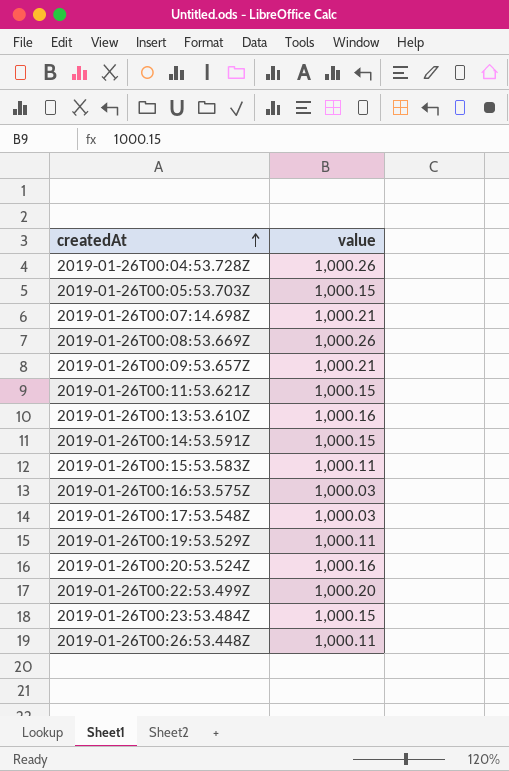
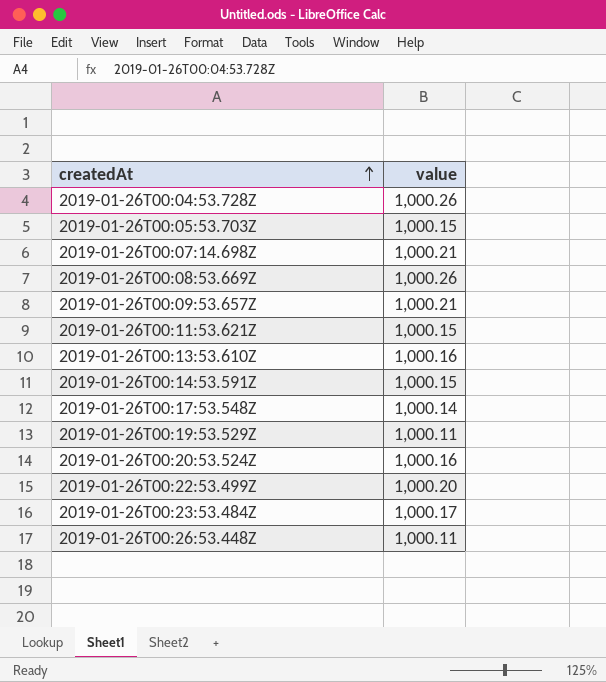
row 2019-01-26T00:15:53.583Z: 1,000.11 -> none
row 2019-01-26T00:16:53.575Z: 1,000.03 -> none
2019-01-26T00:17:53.548Z | value: 1,000.03 -> 1,000.14
2019-01-26T00:23:53.484Z | value: 1,000.15 -> 1,000.17

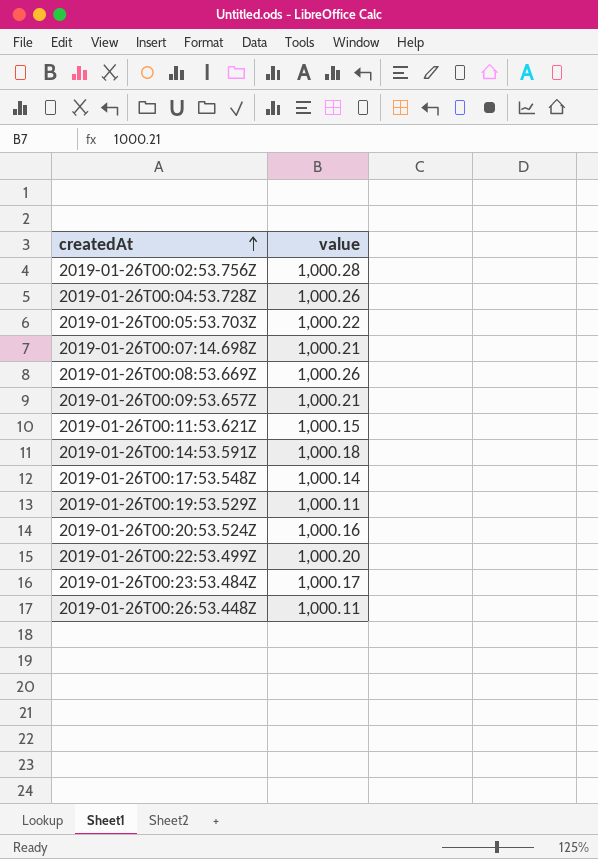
row 2019-01-26T00:13:53.610Z: 1,000.16 -> none
row 2019-01-26T00:02:53.756Z: none -> 1,000.28
2019-01-26T00:05:53.703Z | value: 1,000.15 -> 1,000.22
2019-01-26T00:14:53.591Z | value: 1,000.15 -> 1,000.18

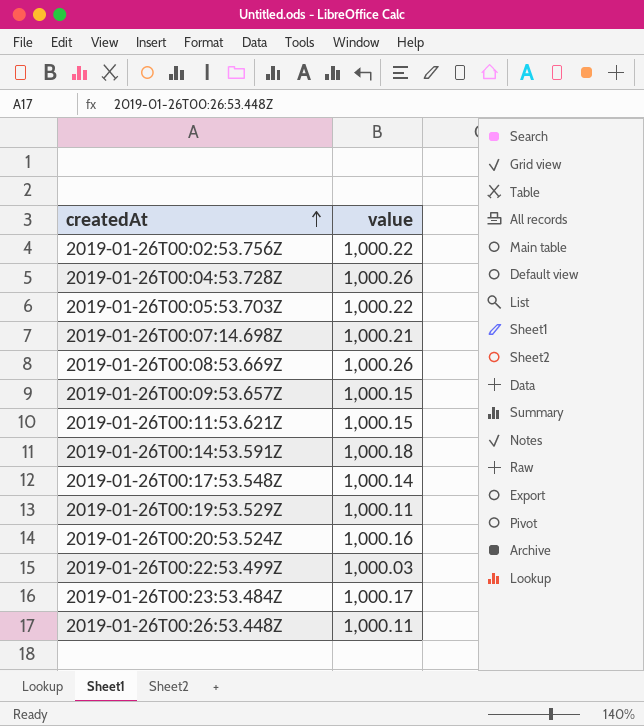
2019-01-26T00:02:53.756Z | value: 1,000.28 -> 1,000.22
2019-01-26T00:09:53.657Z | value: 1,000.21 -> 1,000.15
2019-01-26T00:22:53.499Z | value: 1,000.20 -> 1,000.03

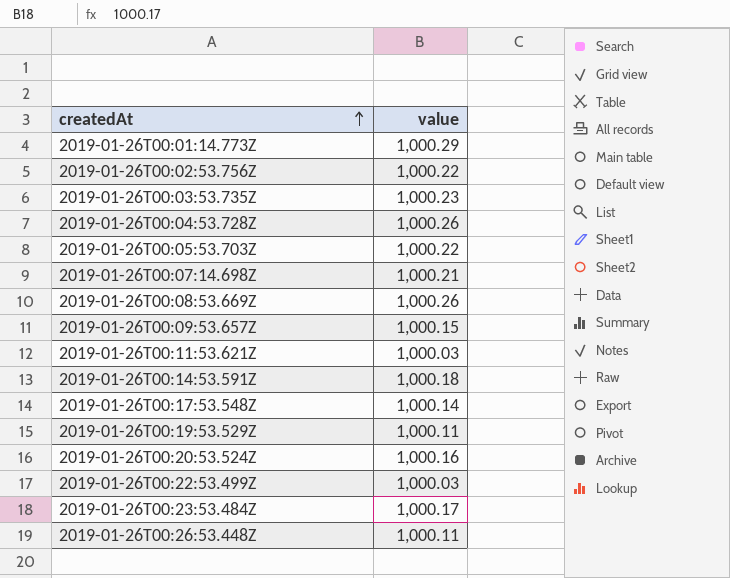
row 2019-01-26T00:01:14.773Z: none -> 1,000.29
row 2019-01-26T00:03:53.735Z: none -> 1,000.23
2019-01-26T00:11:53.621Z | value: 1,000.15 -> 1,000.03

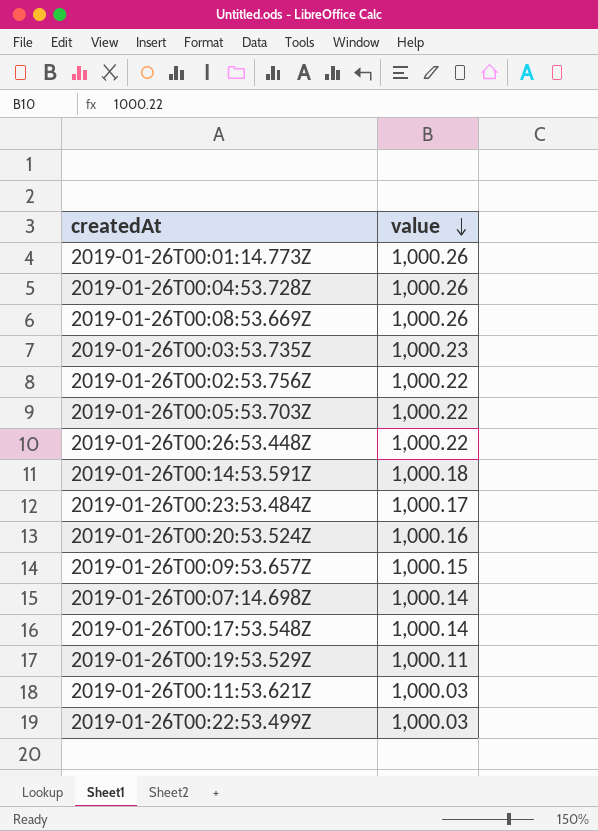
row order: createdAt ascending -> value descending
2019-01-26T00:01:14.773Z | value: 1,000.29 -> 1,000.26
2019-01-26T00:26:53.448Z | value: 1,000.11 -> 1,000.22
2019-01-26T00:07:14.698Z | value: 1,000.21 -> 1,000.14

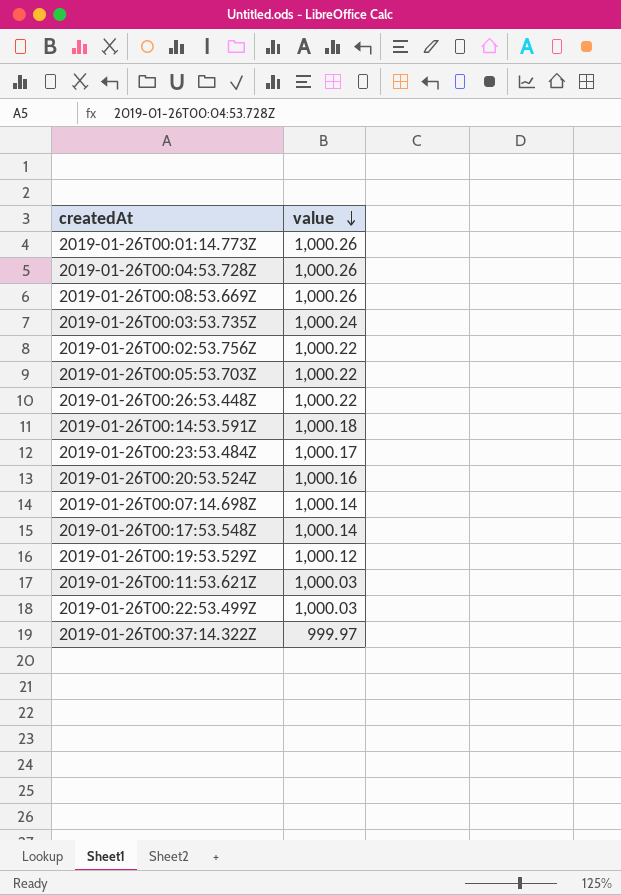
row 2019-01-26T00:09:53.657Z: 1,000.15 -> none
2019-01-26T00:03:53.735Z | value: 1,000.23 -> 1,000.24
2019-01-26T00:19:53.529Z | value: 1,000.11 -> 1,000.12
row 2019-01-26T00:37:14.322Z: none -> 999.97

